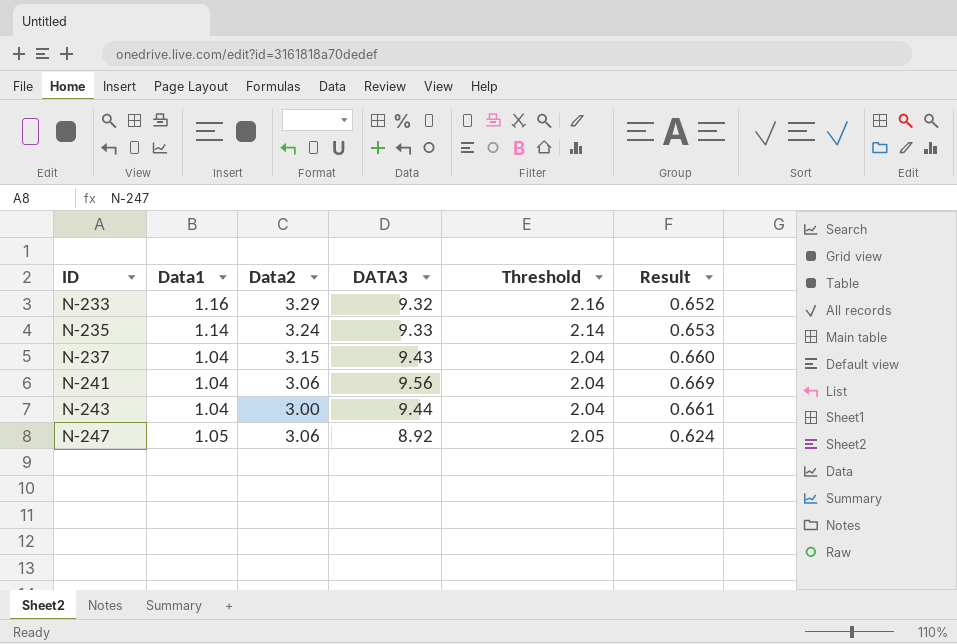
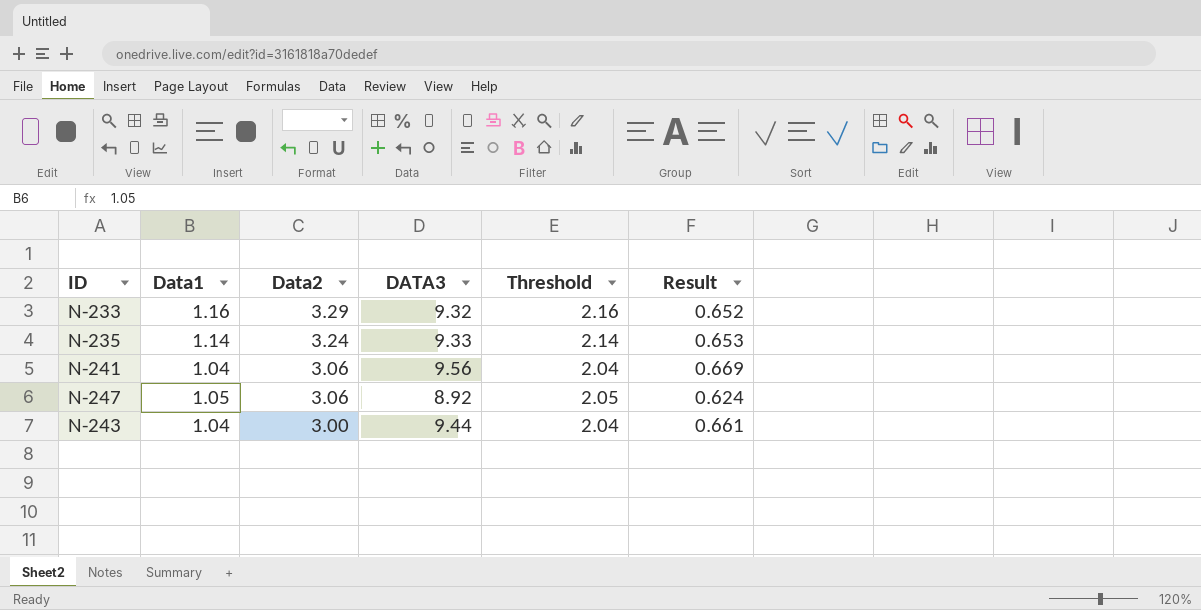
row order: ID ascending -> Data2 descending
row N-237: 1.04 | 3.15 | 9.43 | 2.04 | 0.660 -> none

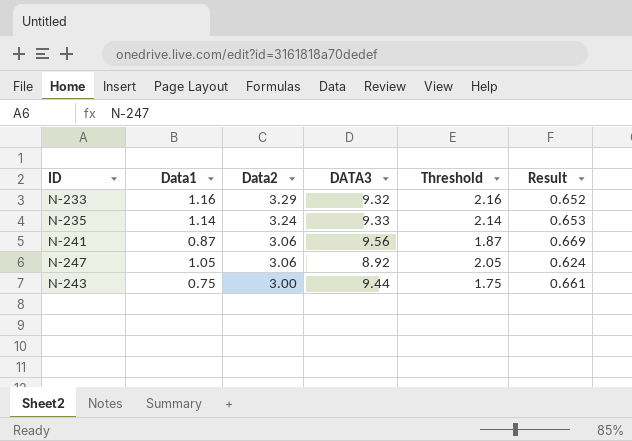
N-241 | Data1: 1.04 -> 0.87
N-241 | Threshold: 2.04 -> 1.87
N-243 | Data1: 1.04 -> 0.75
N-243 | Threshold: 2.04 -> 1.75

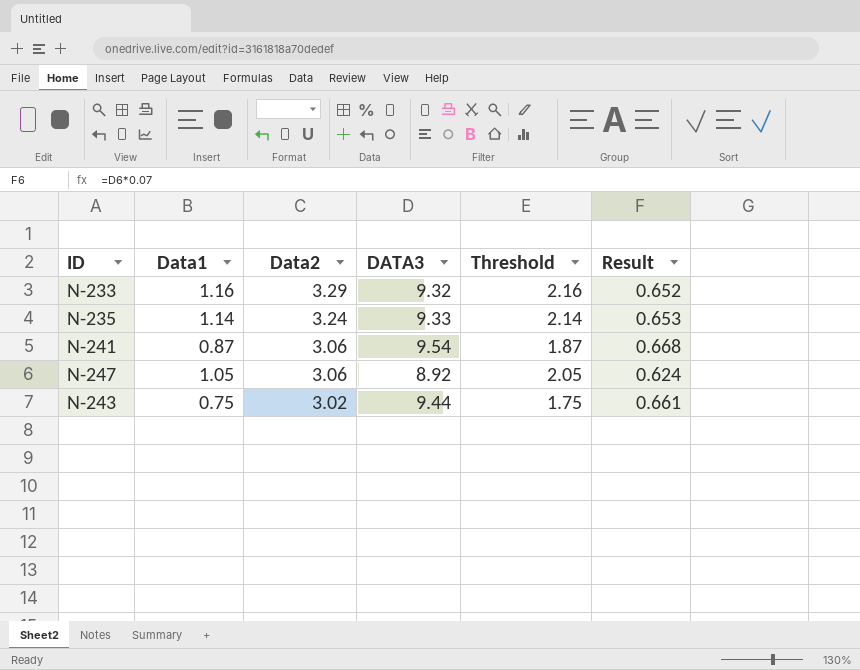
N-241 | DATA3: 9.56 -> 9.54
N-241 | Result: 0.669 -> 0.668
N-243 | Data2: 3.00 -> 3.02

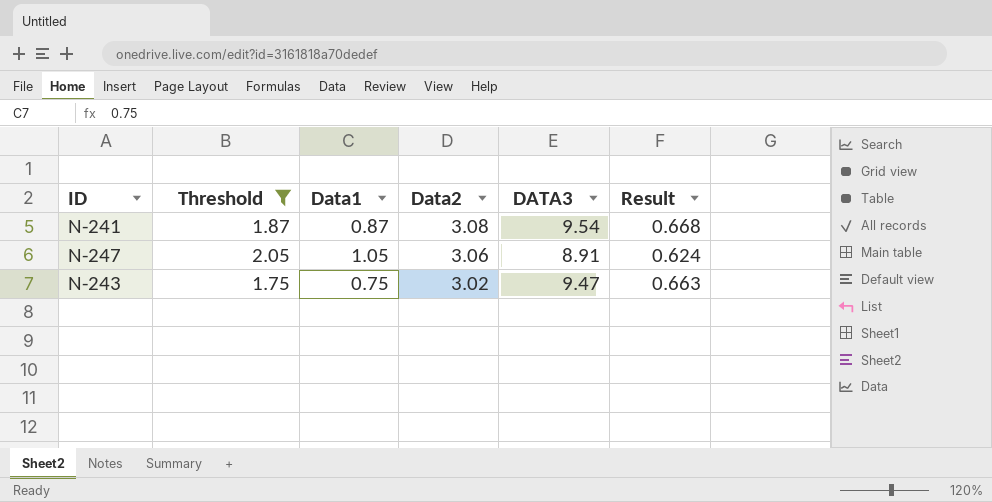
filter: none -> Threshold <= 2.05
column Threshold | position: 5 -> 2
N-241 | Data2: 3.06 -> 3.08
N-247 | DATA3: 8.92 -> 8.91
N-243 | DATA3: 9.44 -> 9.47
N-243 | Result: 0.661 -> 0.663

